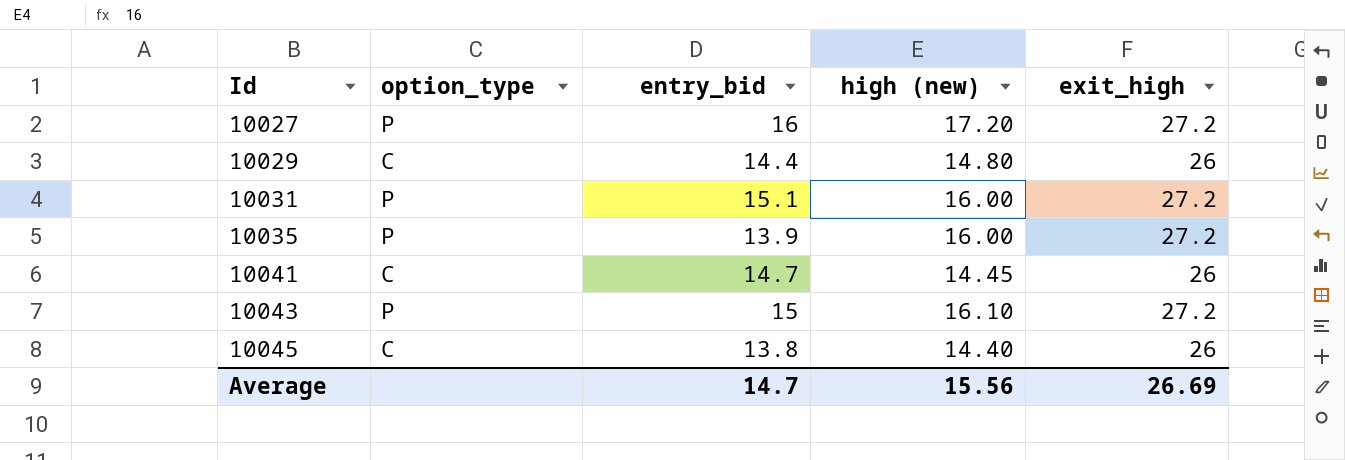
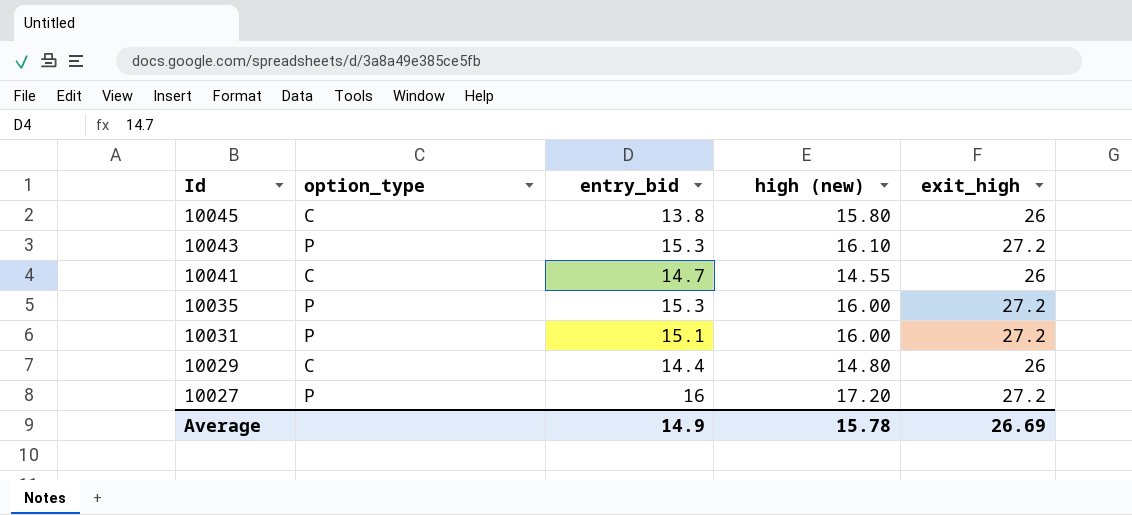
row order: Id ascending -> Id descending
10045 | high (new): 14.40 -> 15.80
10043 | entry_bid: 15 -> 15.3
10041 | high (new): 14.45 -> 14.55
10035 | entry_bid: 13.9 -> 15.3
Average | entry_bid: 14.7 -> 14.9
Average | high (new): 15.56 -> 15.78

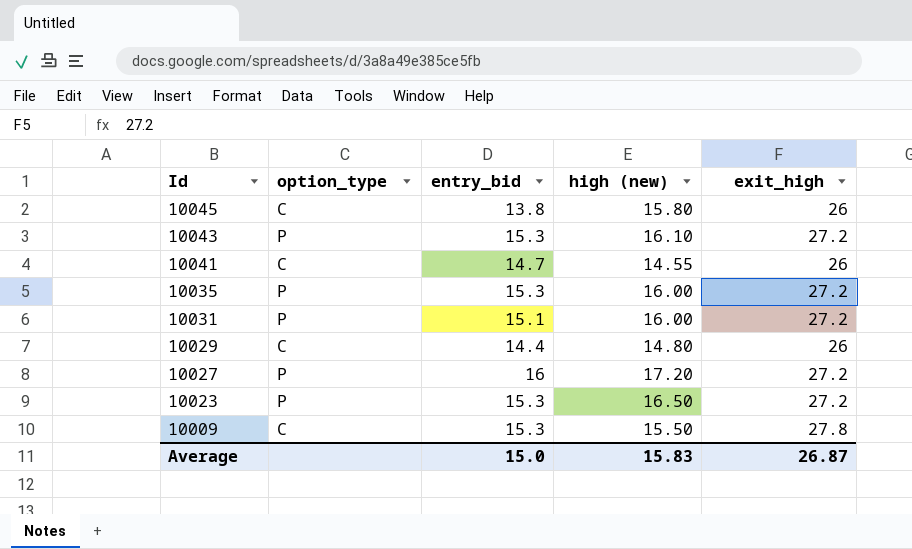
row 10023: none -> P | 15.3 | 16.50 | 27.2
row 10009: none -> C | 15.3 | 15.50 | 27.8
Average | entry_bid: 14.9 -> 15.0
Average | high (new): 15.78 -> 15.83
Average | exit_high: 26.69 -> 26.87

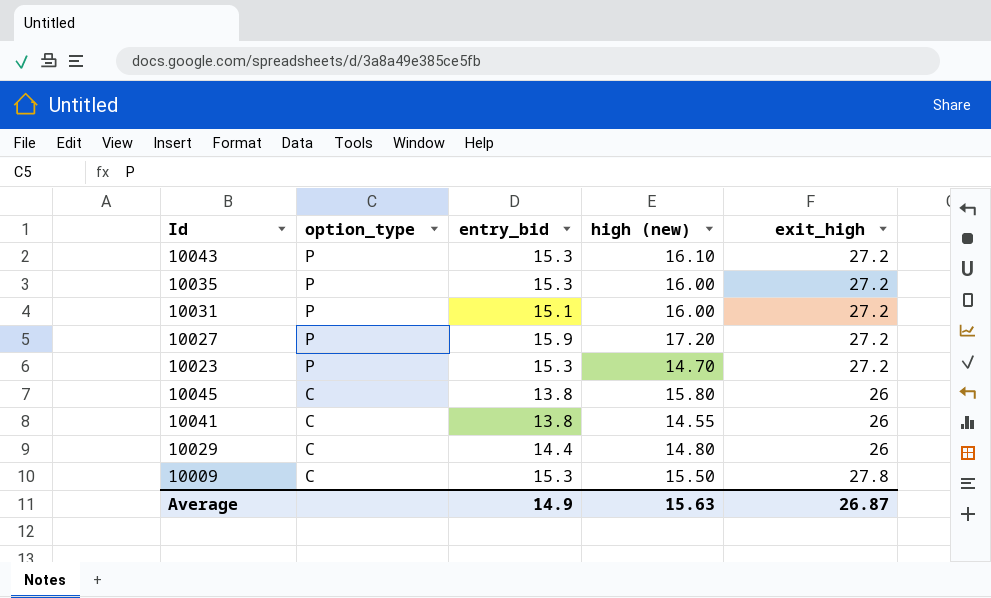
row order: Id descending -> option_type descending
10027 | entry_bid: 16 -> 15.9
10023 | high (new): 16.50 -> 14.70
10041 | entry_bid: 14.7 -> 13.8
Average | entry_bid: 15.0 -> 14.9
Average | high (new): 15.83 -> 15.63

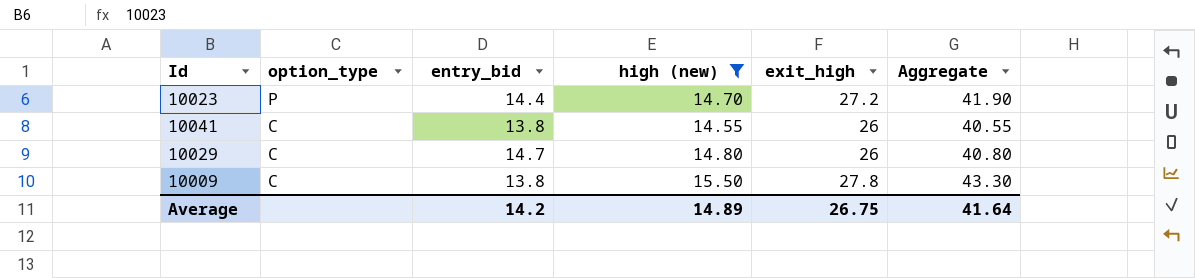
filter: none -> high (new) <= 15.50
column Aggregate | formula: none -> [high (new)] + [exit_high]
10023 | entry_bid: 15.3 -> 14.4
10029 | entry_bid: 14.4 -> 14.7
10009 | entry_bid: 15.3 -> 13.8
Average | entry_bid: 14.9 -> 14.2
Average | high (new): 15.63 -> 14.89
Average | exit_high: 26.87 -> 26.75

